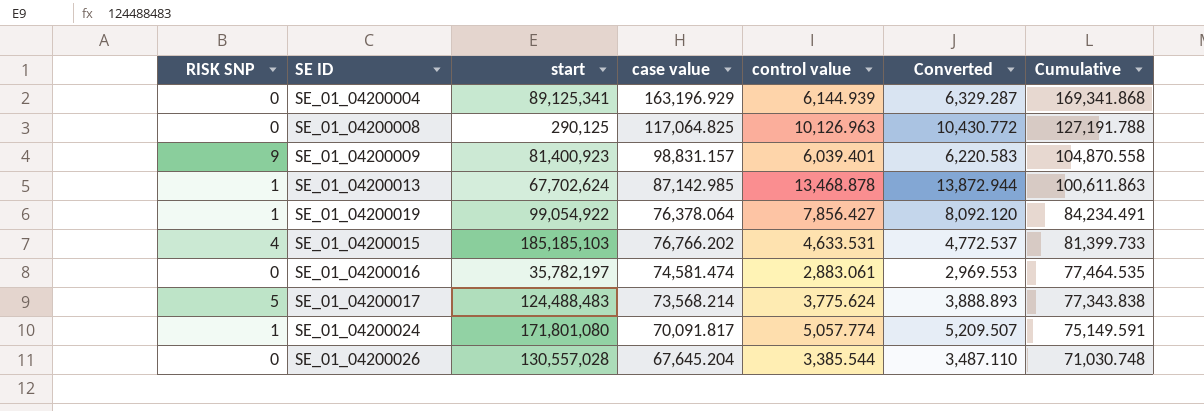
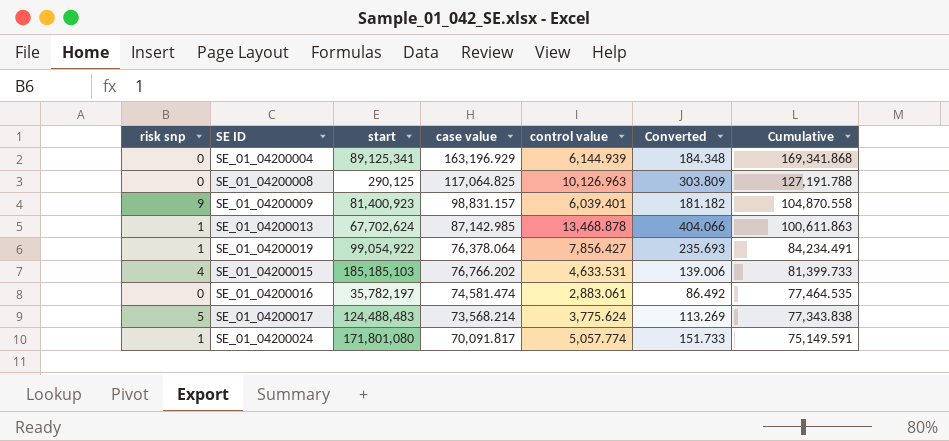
column name: RISK SNP -> risk snp
column Converted | formula: [control value] * 1.03 -> [control value] * 0.03
row SE_01_04200026: 0 | 130,557,028 | 67,645.204 | 3,385.544 | 3,487.110 | 71,030.748 -> none

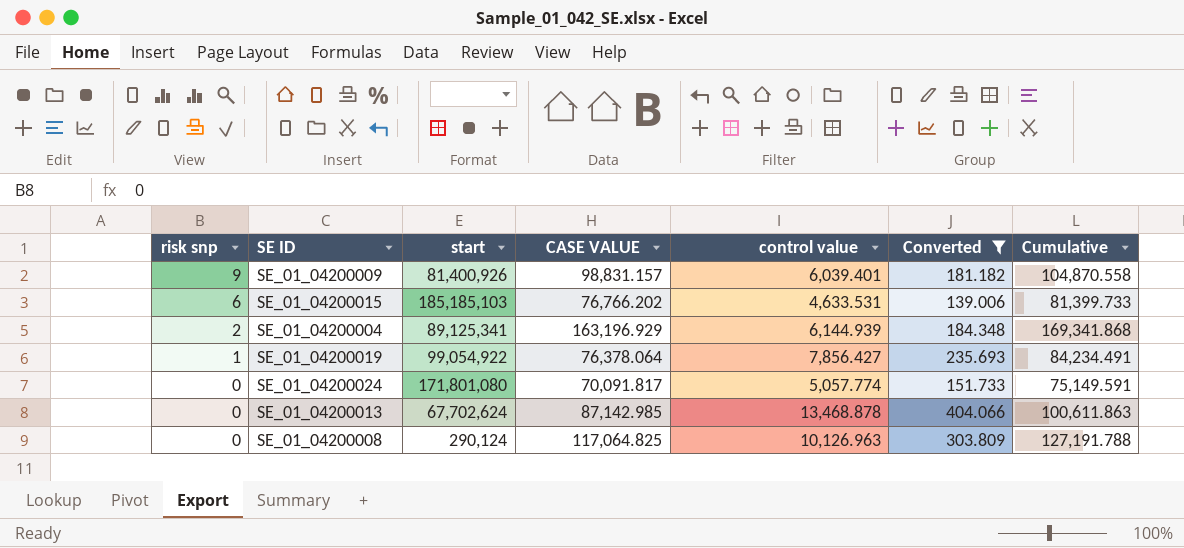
filter: none -> Converted >= 139.006
row order: Cumulative descending -> risk snp descending
column name: case value -> CASE VALUE
SE_01_04200009 | start: 81,400,923 -> 81,400,926
SE_01_04200015 | risk snp: 4 -> 6
SE_01_04200004 | risk snp: 0 -> 2
SE_01_04200024 | risk snp: 1 -> 0
SE_01_04200013 | risk snp: 1 -> 0
SE_01_04200008 | start: 290,125 -> 290,124

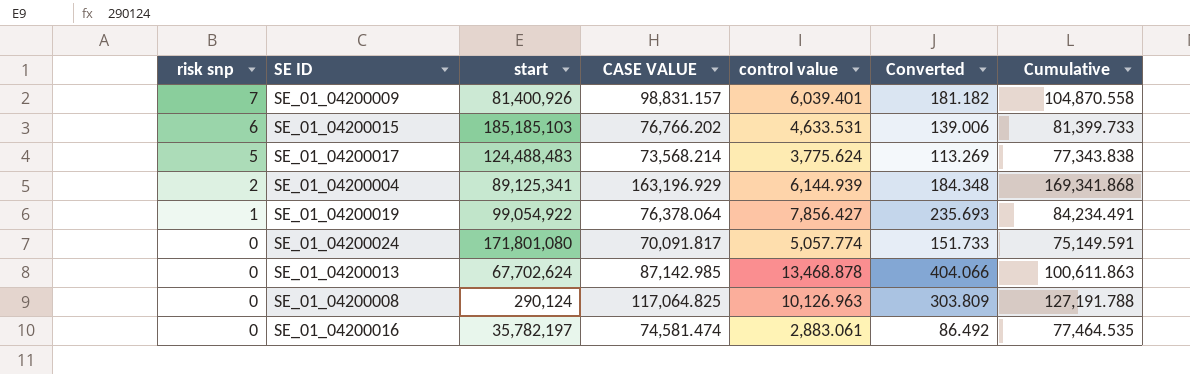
filter: Converted >= 139.006 -> none
SE_01_04200009 | risk snp: 9 -> 7

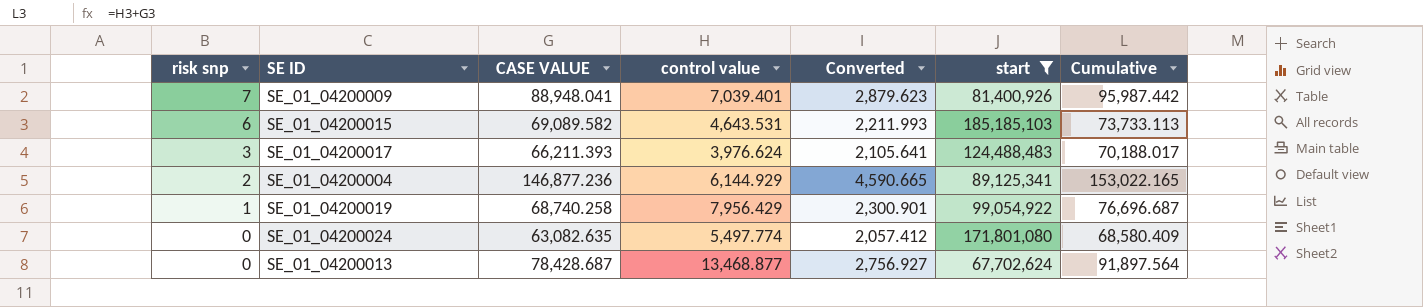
filter: none -> start >= 67,702,624
column Converted | formula: [control value] * 0.03 -> [Cumulative] * 0.03
column start | position: 3 -> 6
SE_01_04200009 | CASE VALUE: 98,831.157 -> 88,948.041
SE_01_04200009 | control value: 6,039.401 -> 7,039.401
SE_01_04200009 | Cumulative: 104,870.558 -> 95,987.442
SE_01_04200015 | CASE VALUE: 76,766.202 -> 69,089.582
SE_01_04200015 | control value: 4,633.531 -> 4,643.531
SE_01_04200015 | Cumulative: 81,399.733 -> 73,733.113
SE_01_04200017 | risk snp: 5 -> 3
SE_01_04200017 | CASE VALUE: 73,568.214 -> 66,211.393
SE_01_04200017 | control value: 3,775.624 -> 3,976.624
SE_01_04200017 | Cumulative: 77,343.838 -> 70,188.017
SE_01_04200004 | CASE VALUE: 163,196.929 -> 146,877.236
SE_01_04200004 | control value: 6,144.939 -> 6,144.929
SE_01_04200004 | Cumulative: 169,341.868 -> 153,022.165
SE_01_04200019 | CASE VALUE: 76,378.064 -> 68,740.258
SE_01_04200019 | control value: 7,856.427 -> 7,956.429
SE_01_04200019 | Cumulative: 84,234.491 -> 76,696.687
SE_01_04200024 | CASE VALUE: 70,091.817 -> 63,082.635
SE_01_04200024 | control value: 5,057.774 -> 5,497.774
SE_01_04200024 | Cumulative: 75,149.591 -> 68,580.409
SE_01_04200013 | CASE VALUE: 87,142.985 -> 78,428.687
SE_01_04200013 | control value: 13,468.878 -> 13,468.877
SE_01_04200013 | Cumulative: 100,611.863 -> 91,897.564

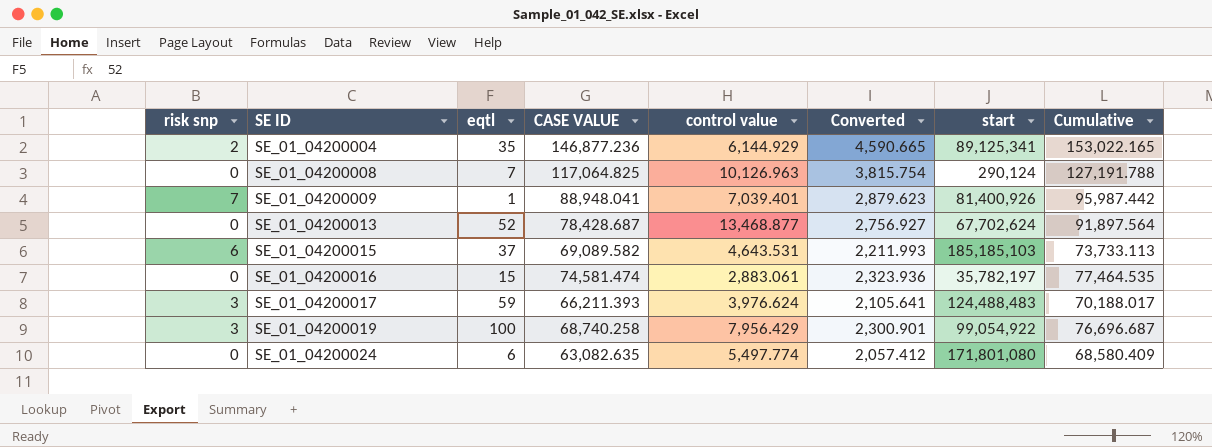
filter: start >= 67,702,624 -> none
row order: risk snp descending -> SE ID ascending
column eqtl | position: none -> 3
SE_01_04200019 | risk snp: 1 -> 3

